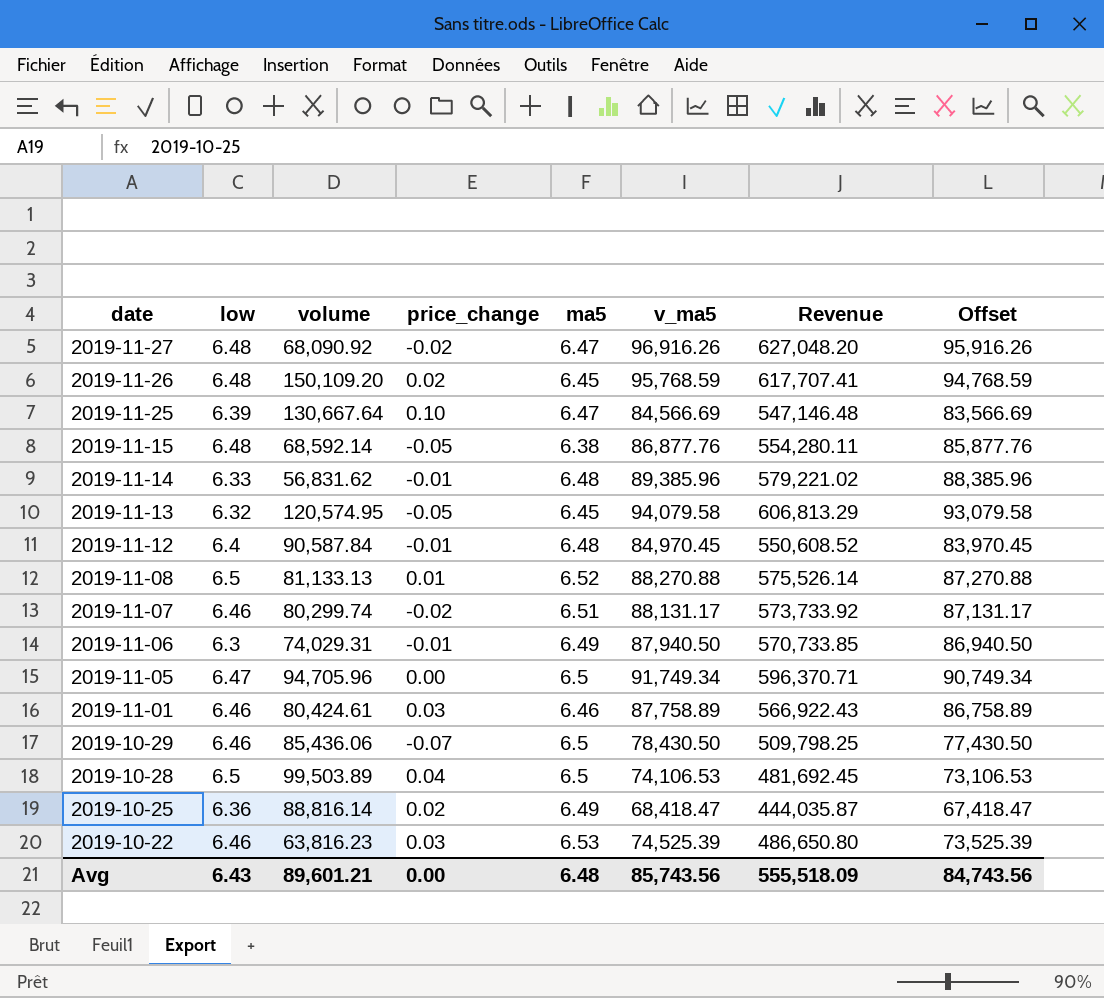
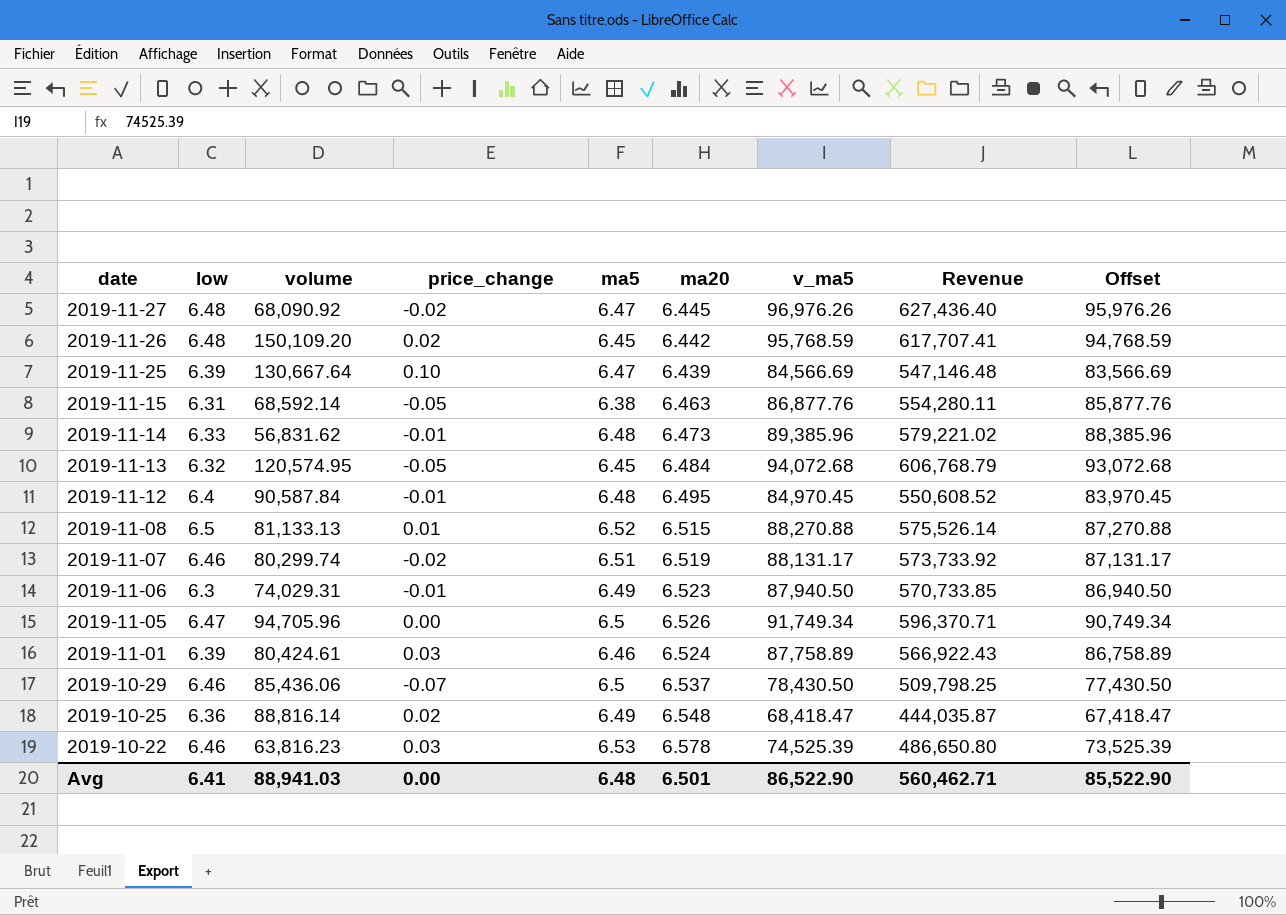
column ma20 | position: none -> 6
row 2019-10-28: 6.5 | 99,503.89 | 0.04 | 6.5 | 74,106.53 | 481,692.45 | 73,106.53 -> none
2019-11-27 | v_ma5: 96,916.26 -> 96,976.26
2019-11-27 | Revenue: 627,048.20 -> 627,436.40
2019-11-27 | Offset: 95,916.26 -> 95,976.26
2019-11-15 | low: 6.48 -> 6.31
2019-11-13 | v_ma5: 94,079.58 -> 94,072.68
2019-11-13 | Revenue: 606,813.29 -> 606,768.79
2019-11-13 | Offset: 93,079.58 -> 93,072.68
2019-11-01 | low: 6.46 -> 6.39
Avg | low: 6.43 -> 6.41
Avg | volume: 89,601.21 -> 88,941.03
Avg | v_ma5: 85,743.56 -> 86,522.90
Avg | Revenue: 555,518.09 -> 560,462.71
Avg | Offset: 84,743.56 -> 85,522.90

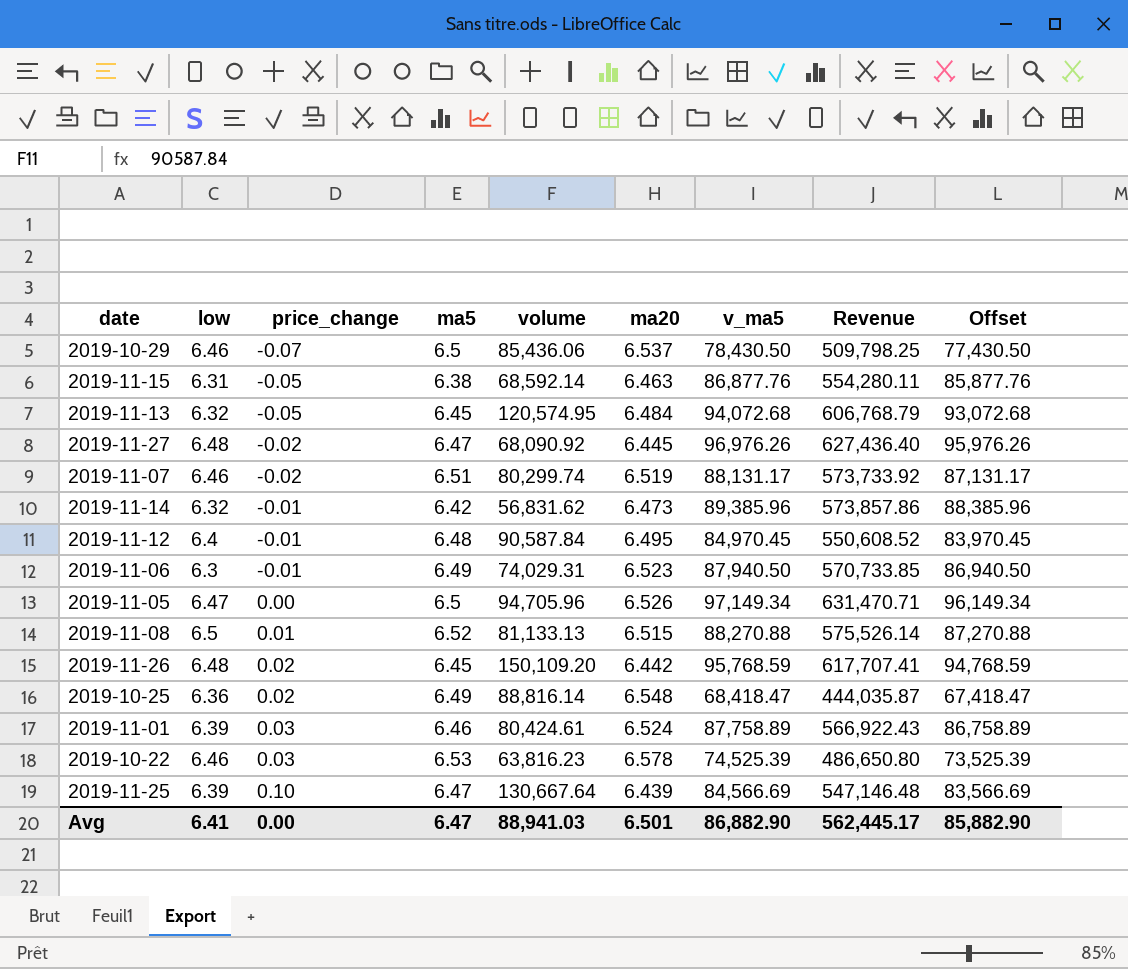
row order: date descending -> price_change ascending
column volume | position: 3 -> 5
2019-11-14 | low: 6.33 -> 6.32
2019-11-14 | ma5: 6.48 -> 6.42
2019-11-14 | Revenue: 579,221.02 -> 573,857.86
2019-11-05 | v_ma5: 91,749.34 -> 97,149.34
2019-11-05 | Revenue: 596,370.71 -> 631,470.71
2019-11-05 | Offset: 90,749.34 -> 96,149.34
Avg | ma5: 6.48 -> 6.47
Avg | v_ma5: 86,522.90 -> 86,882.90
Avg | Revenue: 560,462.71 -> 562,445.17
Avg | Offset: 85,522.90 -> 85,882.90

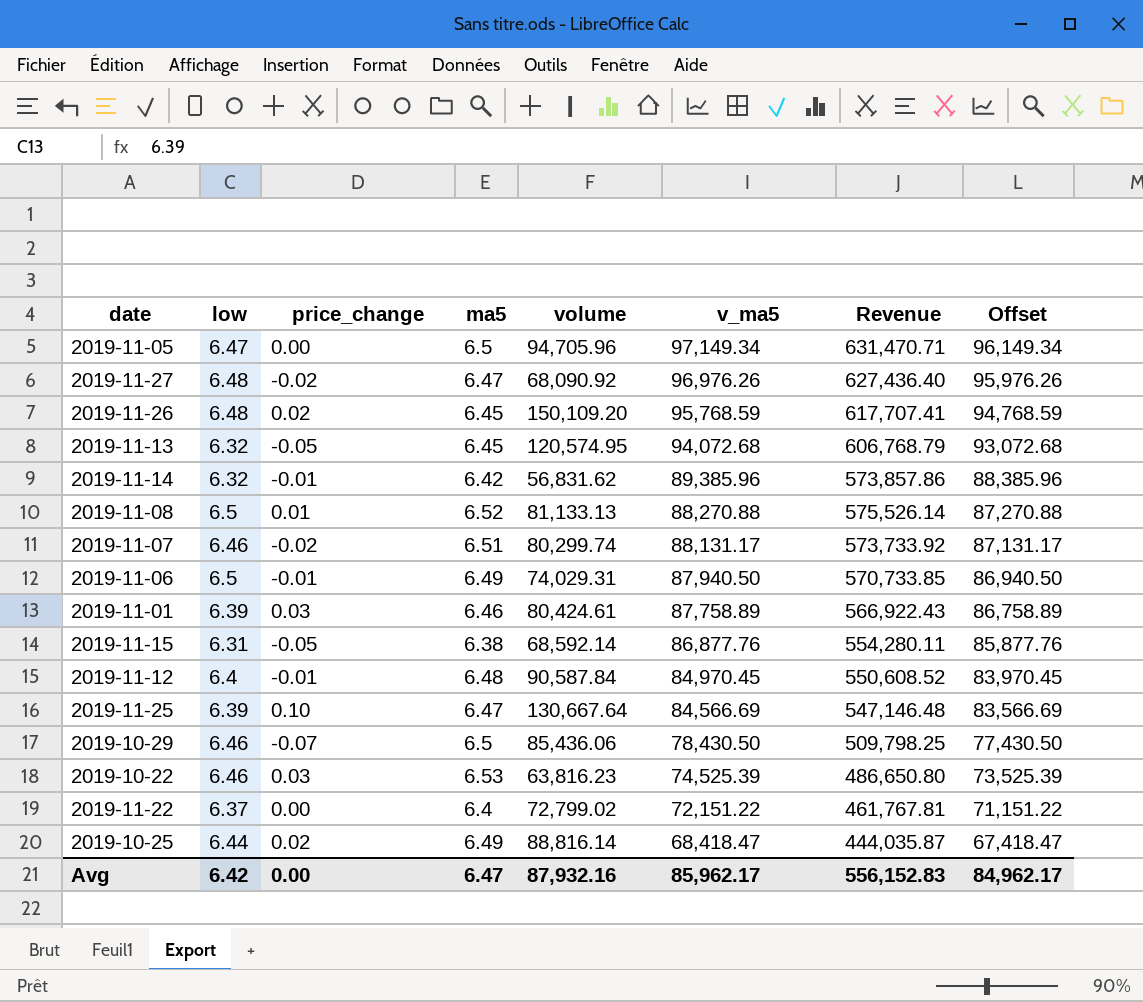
row order: price_change ascending -> v_ma5 descending
column ma20 | position: 6 -> none
2019-11-06 | low: 6.3 -> 6.5
row 2019-11-22: none -> 6.37 | 0.00 | 6.4 | 72,799.02 | 72,151.22 | 461,767.81 | 71,151.22
2019-10-25 | low: 6.36 -> 6.44
Avg | low: 6.41 -> 6.42
Avg | volume: 88,941.03 -> 87,932.16
Avg | v_ma5: 86,882.90 -> 85,962.17
Avg | Revenue: 562,445.17 -> 556,152.83
Avg | Offset: 85,882.90 -> 84,962.17

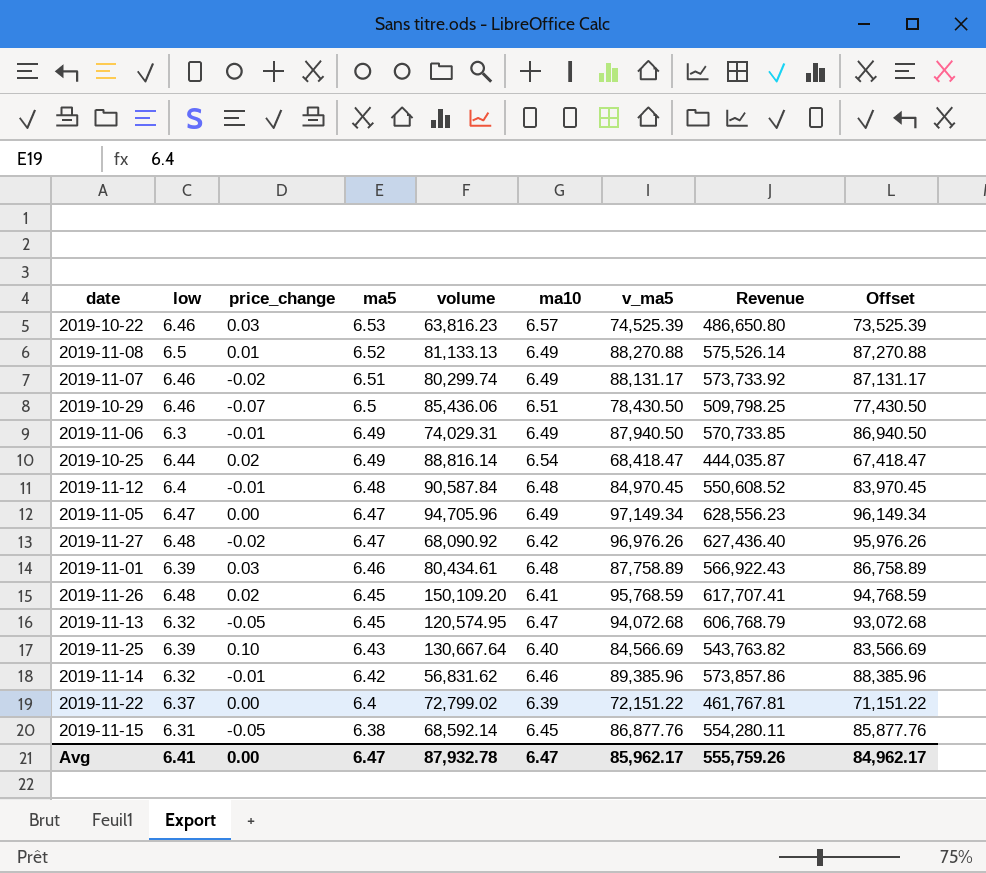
row order: v_ma5 descending -> ma5 descending
column ma10 | position: none -> 6
2019-11-06 | low: 6.5 -> 6.3
2019-11-05 | ma5: 6.5 -> 6.47
2019-11-05 | Revenue: 631,470.71 -> 628,556.23
2019-11-01 | volume: 80,424.61 -> 80,434.61
2019-11-25 | ma5: 6.47 -> 6.43
2019-11-25 | Revenue: 547,146.48 -> 543,763.82
Avg | low: 6.42 -> 6.41
Avg | volume: 87,932.16 -> 87,932.78
Avg | Revenue: 556,152.83 -> 555,759.26

